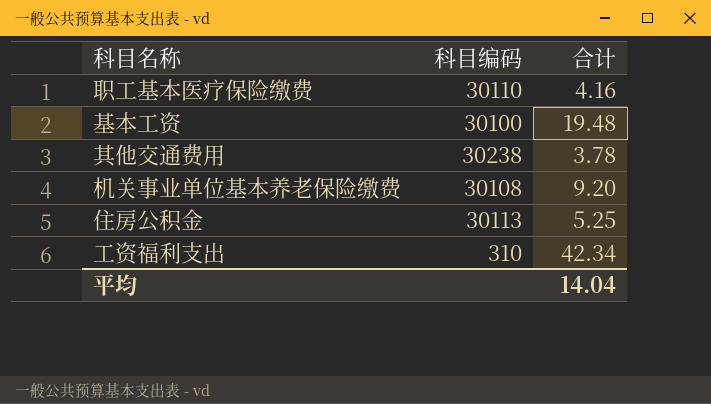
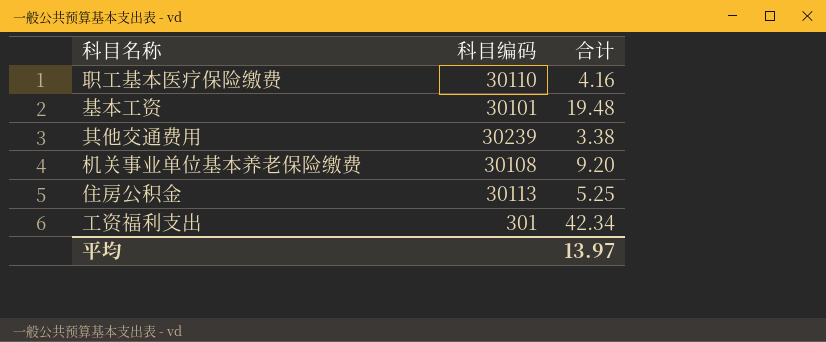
基本工资 | 科目编码: 30100 -> 30101
其他交通费用 | 科目编码: 30238 -> 30239
其他交通费用 | 合计: 3.78 -> 3.38
工资福利支出 | 科目编码: 310 -> 301
平均 | 合计: 14.04 -> 13.97

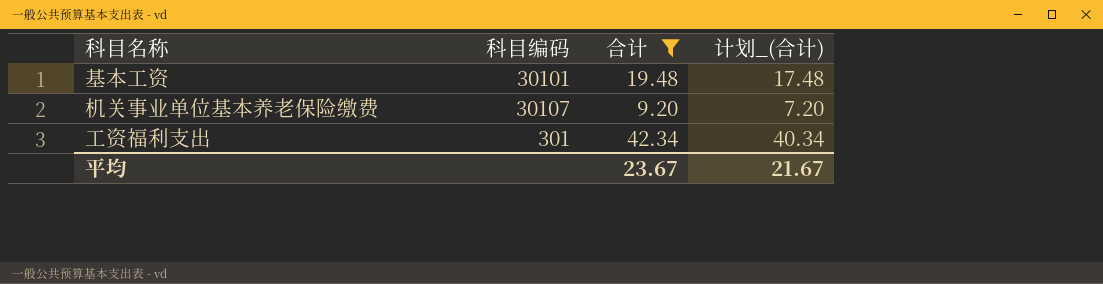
filter: none -> 合计 >= 9.20
column 计划_(合计) | formula: none -> [合计] - 2
机关事业单位基本养老保险缴费 | 科目编码: 30108 -> 30107
平均 | 合计: 13.97 -> 23.67

